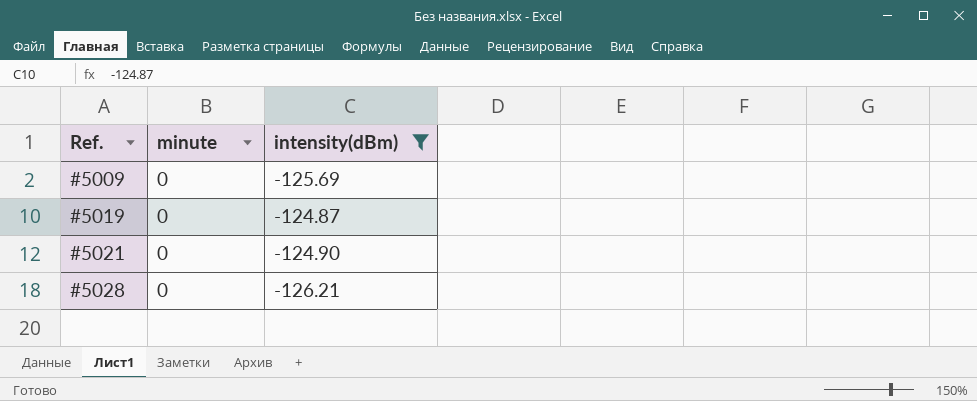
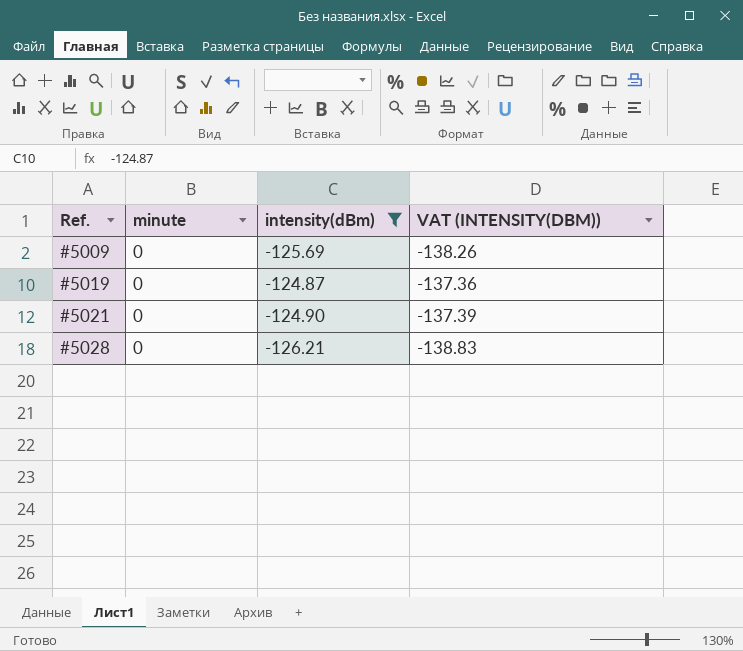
column VAT (INTENSITY(DBM)) | formula: none -> [intensity(dBm)] * 1.1

